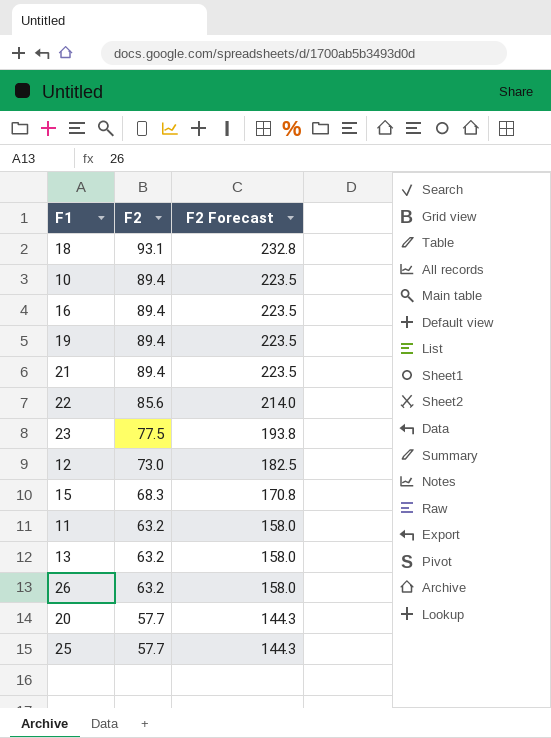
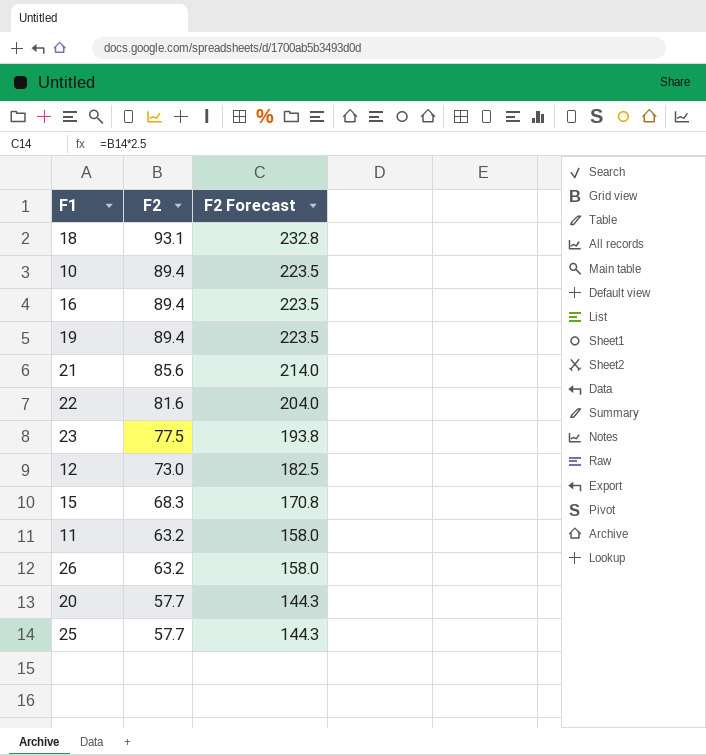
row 13: 63.2 | 158.0 -> none
21 | F2: 89.4 -> 85.6
21 | F2 Forecast: 223.5 -> 214.0
22 | F2: 85.6 -> 81.6
22 | F2 Forecast: 214.0 -> 204.0

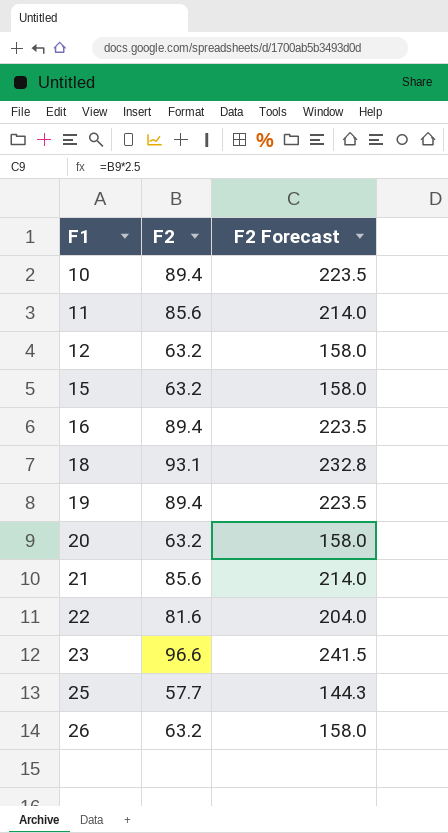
row order: F2 descending -> F1 ascending
11 | F2: 63.2 -> 85.6
11 | F2 Forecast: 158.0 -> 214.0
12 | F2: 73.0 -> 63.2
12 | F2 Forecast: 182.5 -> 158.0
15 | F2: 68.3 -> 63.2
15 | F2 Forecast: 170.8 -> 158.0
20 | F2: 57.7 -> 63.2
20 | F2 Forecast: 144.3 -> 158.0
23 | F2: 77.5 -> 96.6
23 | F2 Forecast: 193.8 -> 241.5

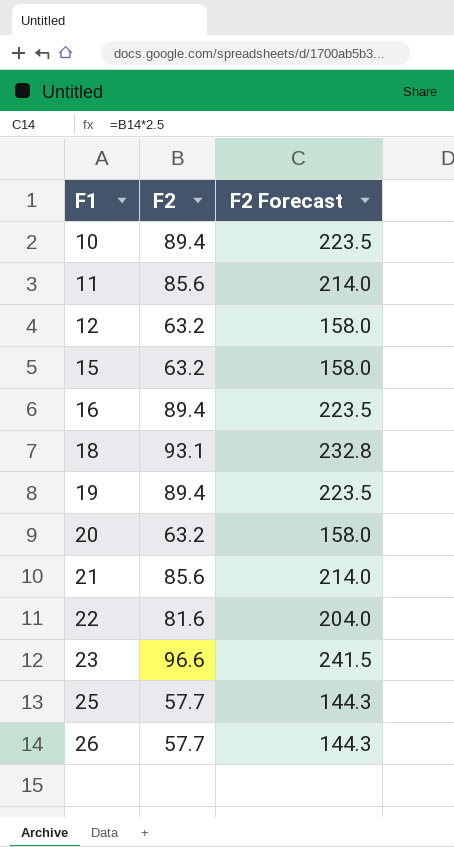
26 | F2: 63.2 -> 57.7
26 | F2 Forecast: 158.0 -> 144.3

